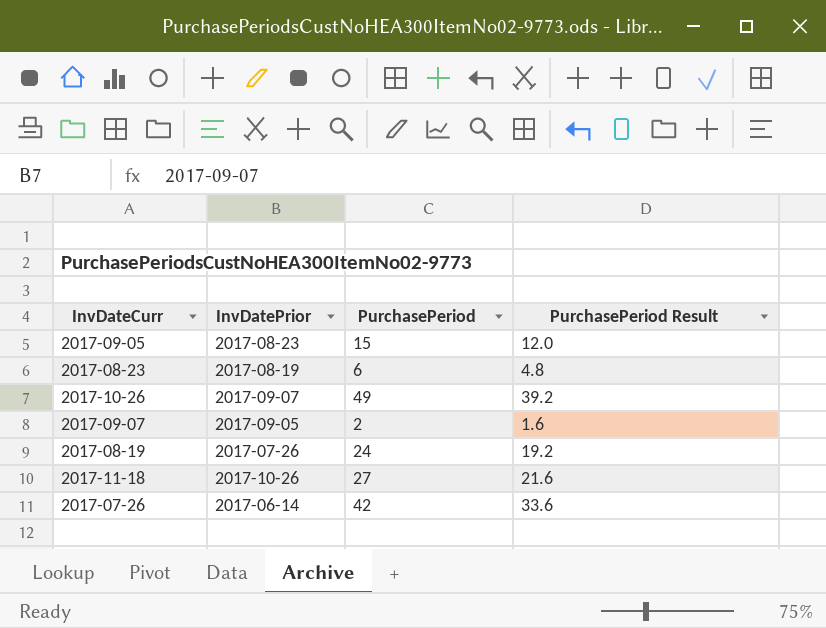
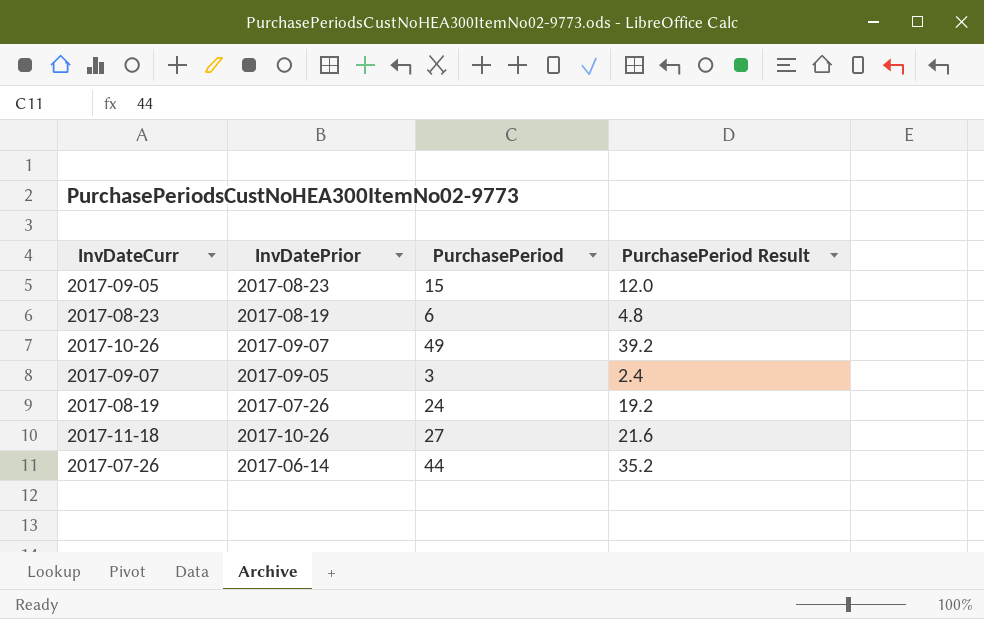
2017-09-07 | PurchasePeriod: 2 -> 3
2017-09-07 | PurchasePeriod Result: 1.6 -> 2.4
2017-07-26 | PurchasePeriod: 42 -> 44
2017-07-26 | PurchasePeriod Result: 33.6 -> 35.2

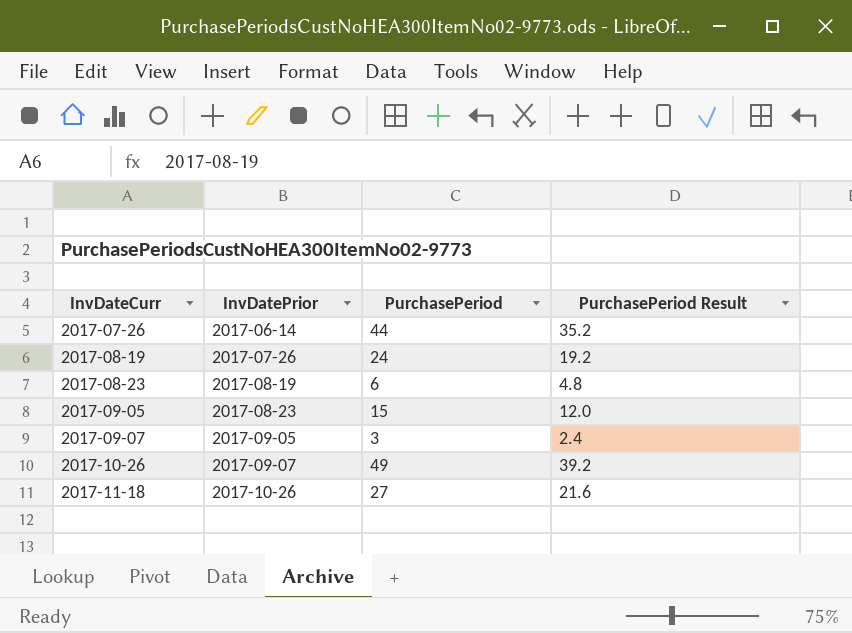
row order: none -> InvDateCurr ascending

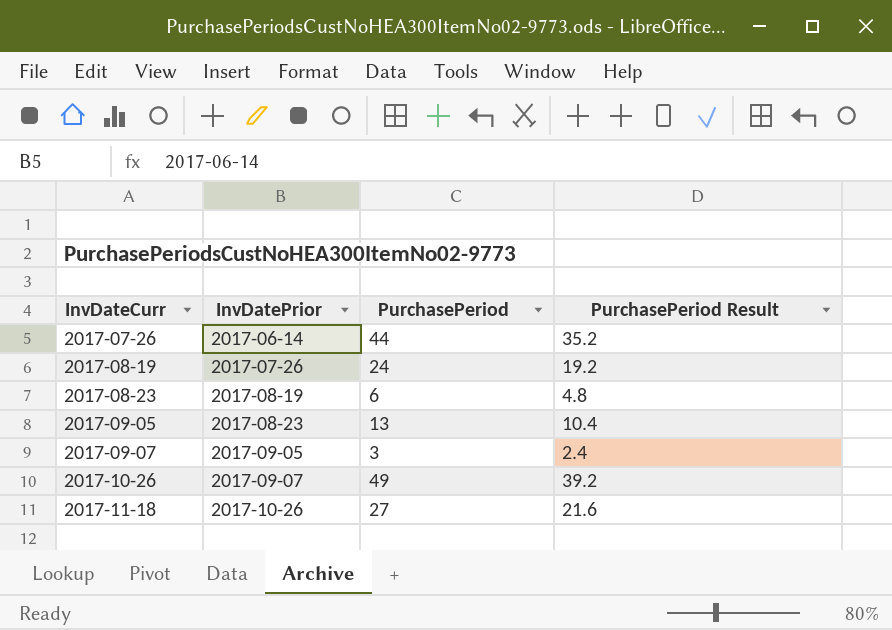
2017-09-05 | PurchasePeriod: 15 -> 13
2017-09-05 | PurchasePeriod Result: 12.0 -> 10.4

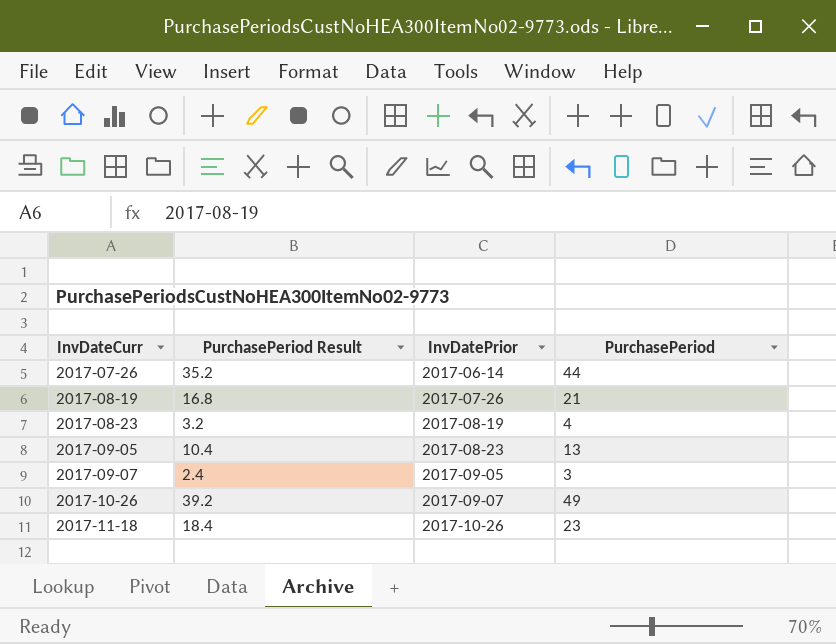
column PurchasePeriod Result | position: 4 -> 2
2017-08-19 | PurchasePeriod Result: 19.2 -> 16.8
2017-08-19 | PurchasePeriod: 24 -> 21
2017-08-23 | PurchasePeriod Result: 4.8 -> 3.2
2017-08-23 | PurchasePeriod: 6 -> 4
2017-11-18 | PurchasePeriod Result: 21.6 -> 18.4
2017-11-18 | PurchasePeriod: 27 -> 23

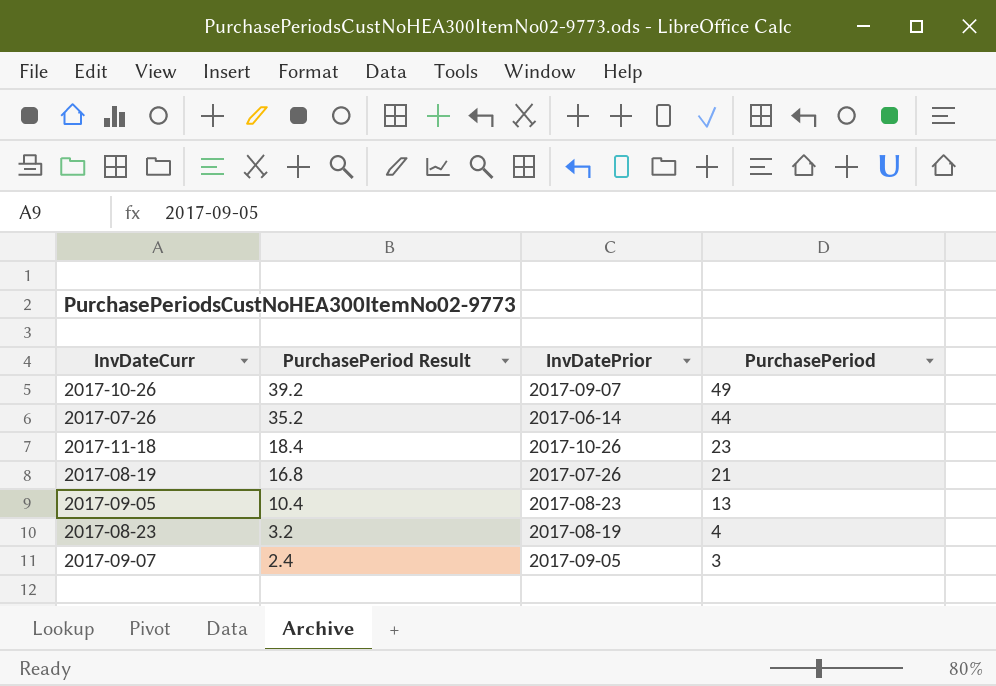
row order: InvDateCurr ascending -> PurchasePeriod Result descending

